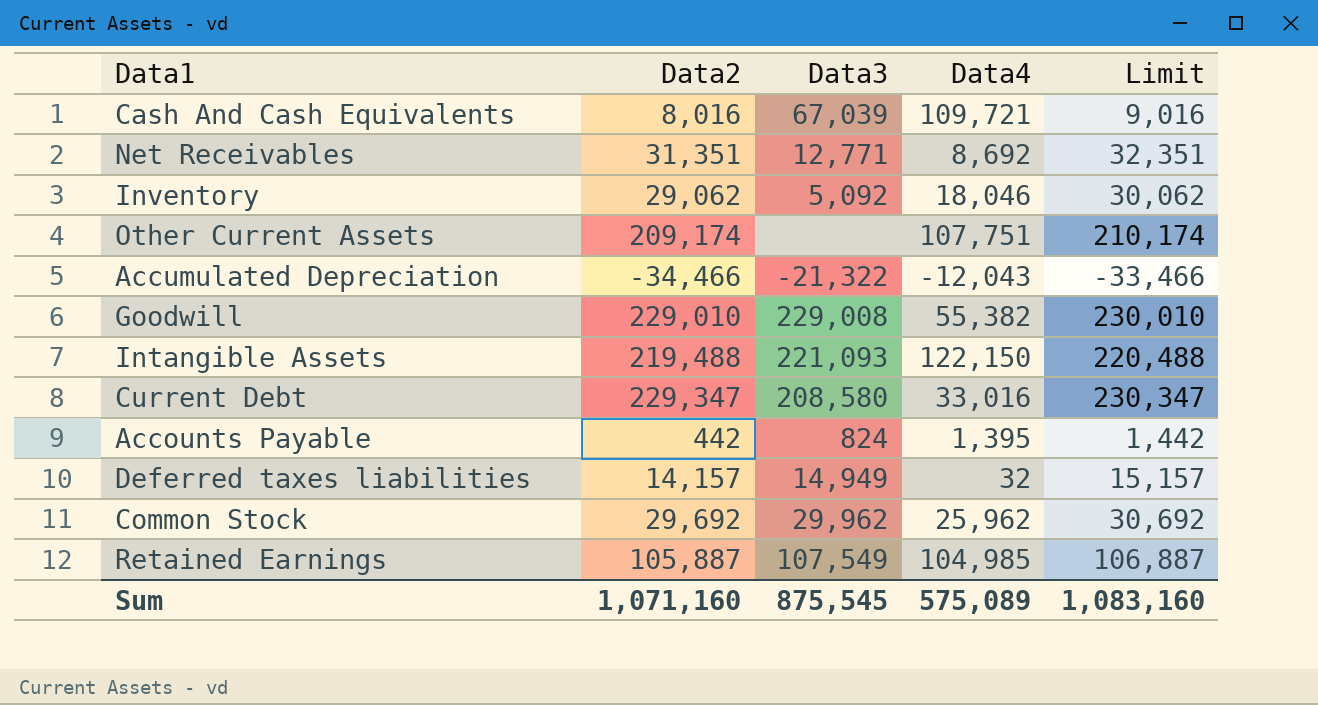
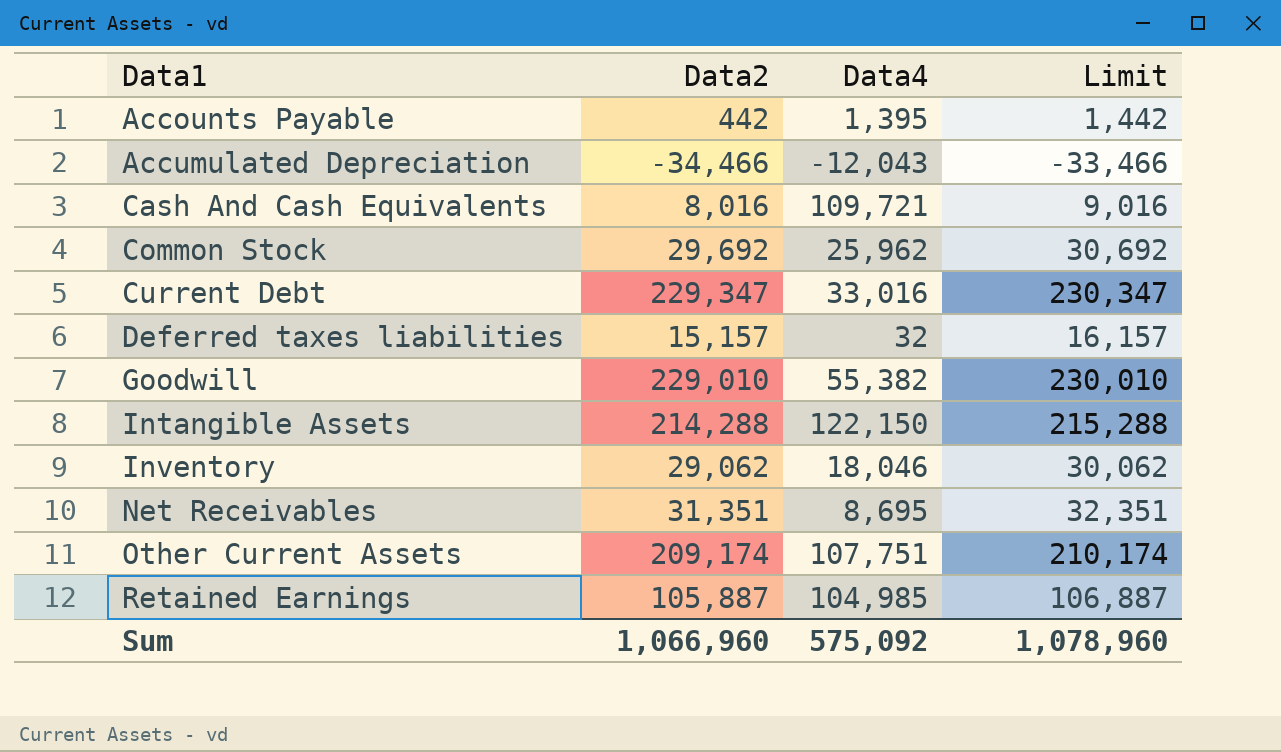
row order: none -> Data1 ascending
column Data3 | position: 3 -> none
Deferred taxes liabilities | Data2: 14,157 -> 15,157
Deferred taxes liabilities | Limit: 15,157 -> 16,157
Intangible Assets | Data2: 219,488 -> 214,288
Intangible Assets | Limit: 220,488 -> 215,288
Net Receivables | Data4: 8,692 -> 8,695
Sum | Data2: 1,071,160 -> 1,066,960
Sum | Data4: 575,089 -> 575,092
Sum | Limit: 1,083,160 -> 1,078,960

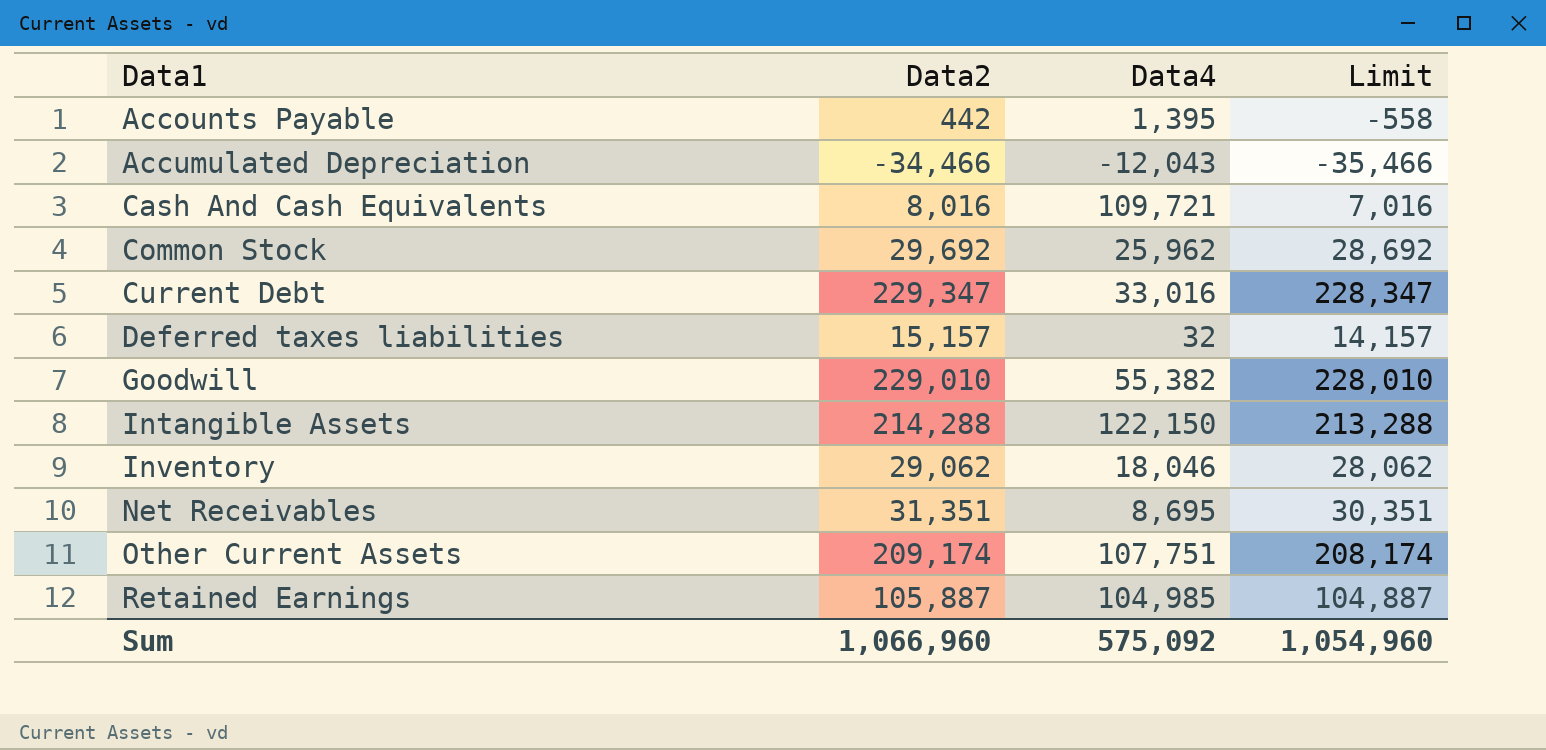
column Limit | formula: [Data2] + 1000 -> [Data2] - 1000
Sum | Limit: 1,078,960 -> 1,054,960

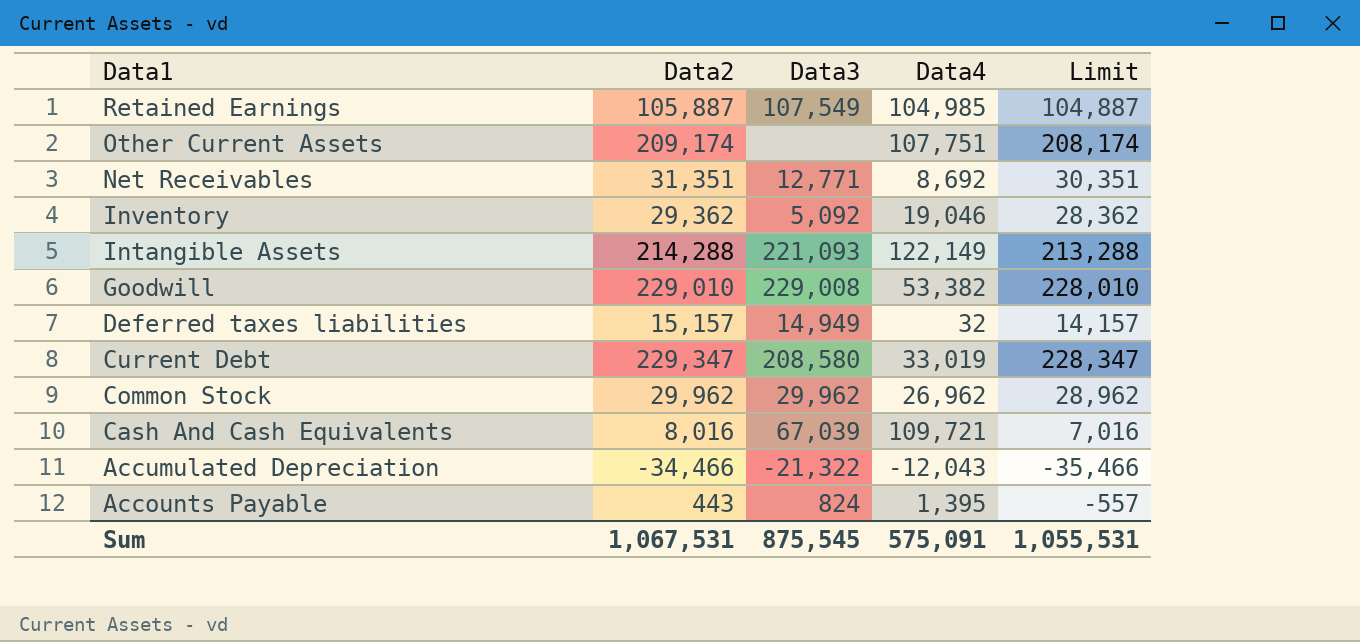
row order: Data1 ascending -> Data1 descending
column Data3 | position: none -> 3
Net Receivables | Data4: 8,695 -> 8,692
Inventory | Data2: 29,062 -> 29,362
Inventory | Data4: 18,046 -> 19,046
Inventory | Limit: 28,062 -> 28,362
Intangible Assets | Data4: 122,150 -> 122,149
Goodwill | Data4: 55,382 -> 53,382
Current Debt | Data4: 33,016 -> 33,019
Common Stock | Data2: 29,692 -> 29,962
Common Stock | Data4: 25,962 -> 26,962
Common Stock | Limit: 28,692 -> 28,962
Accounts Payable | Data2: 442 -> 443
Accounts Payable | Limit: -558 -> -557
Sum | Data2: 1,066,960 -> 1,067,531
Sum | Data4: 575,092 -> 575,091
Sum | Limit: 1,054,960 -> 1,055,531

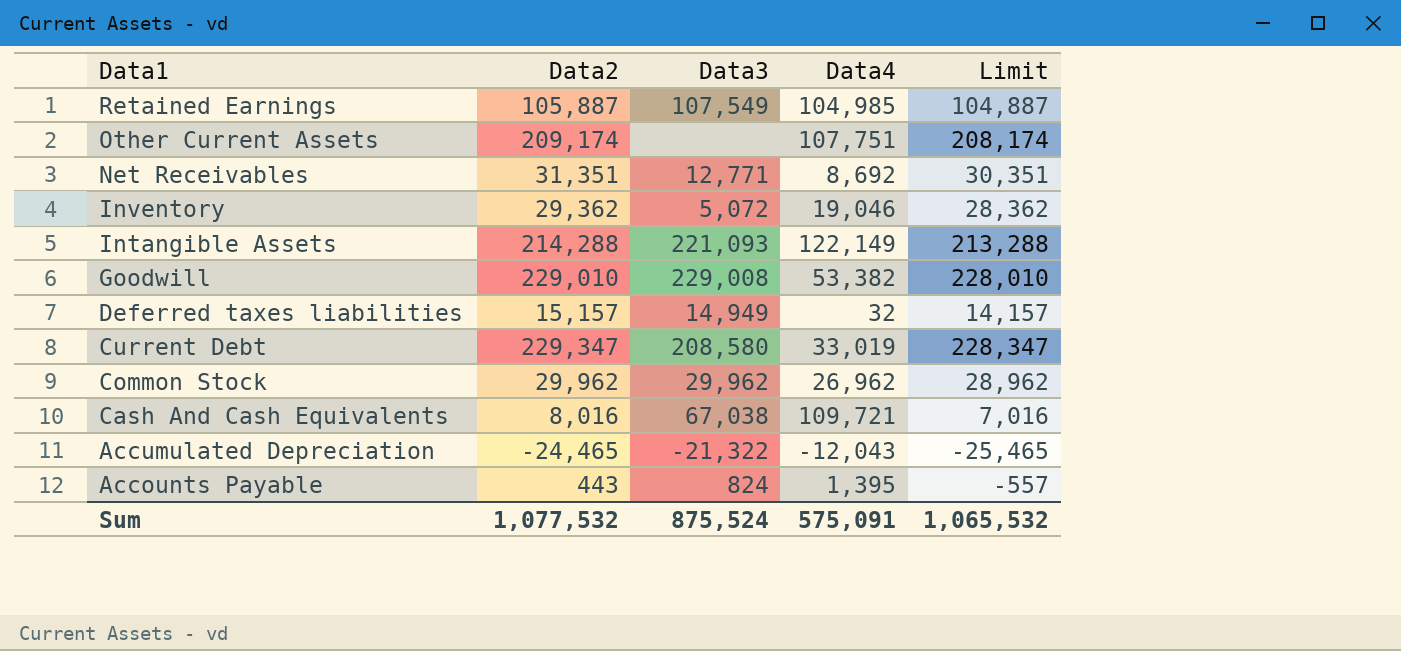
Inventory | Data3: 5,092 -> 5,072
Cash And Cash Equivalents | Data3: 67,039 -> 67,038
Accumulated Depreciation | Data2: -34,466 -> -24,465
Accumulated Depreciation | Limit: -35,466 -> -25,465
Sum | Data2: 1,067,531 -> 1,077,532
Sum | Data3: 875,545 -> 875,524
Sum | Limit: 1,055,531 -> 1,065,532

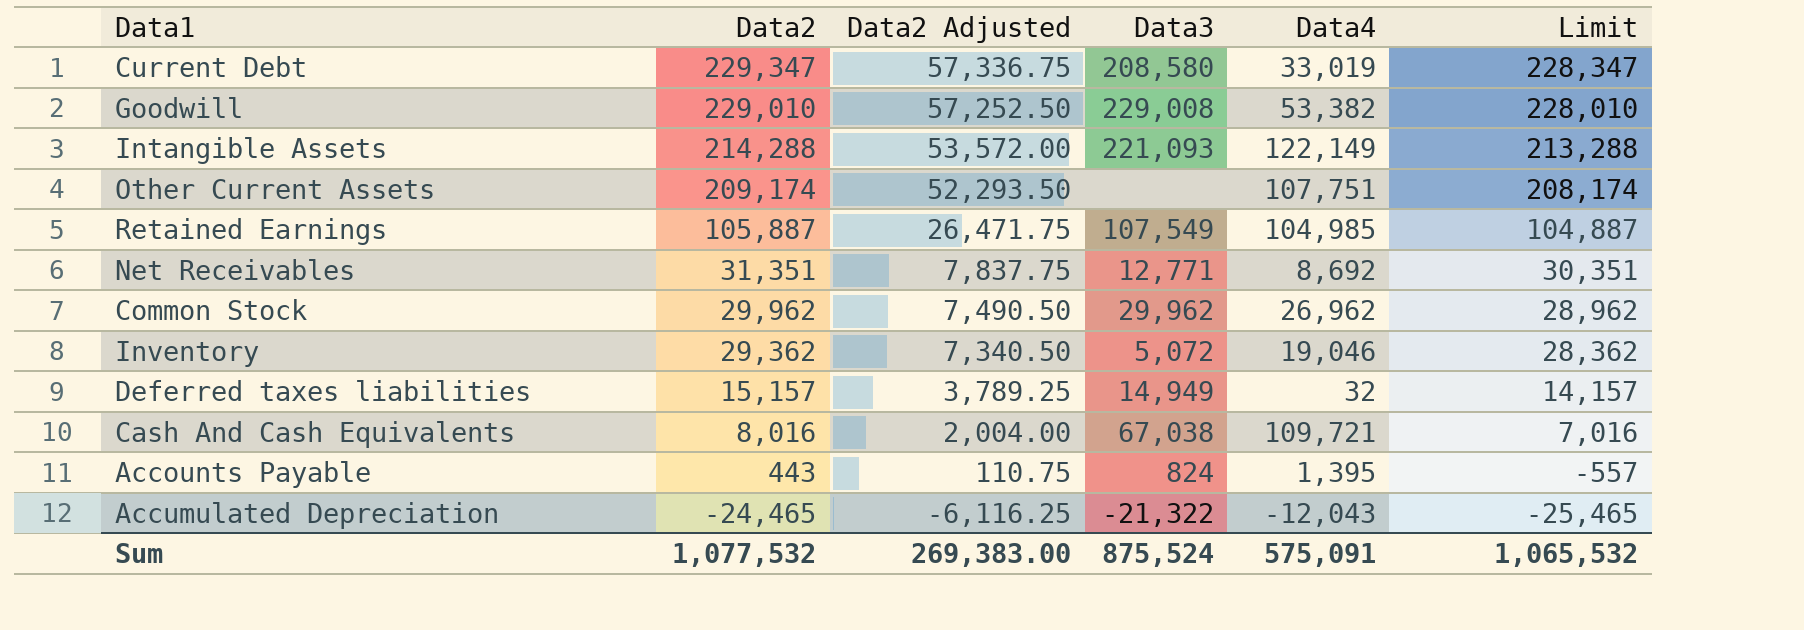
row order: Data1 descending -> Data2 descending
column Data2 Adjusted | formula: none -> [Data2] * 0.25

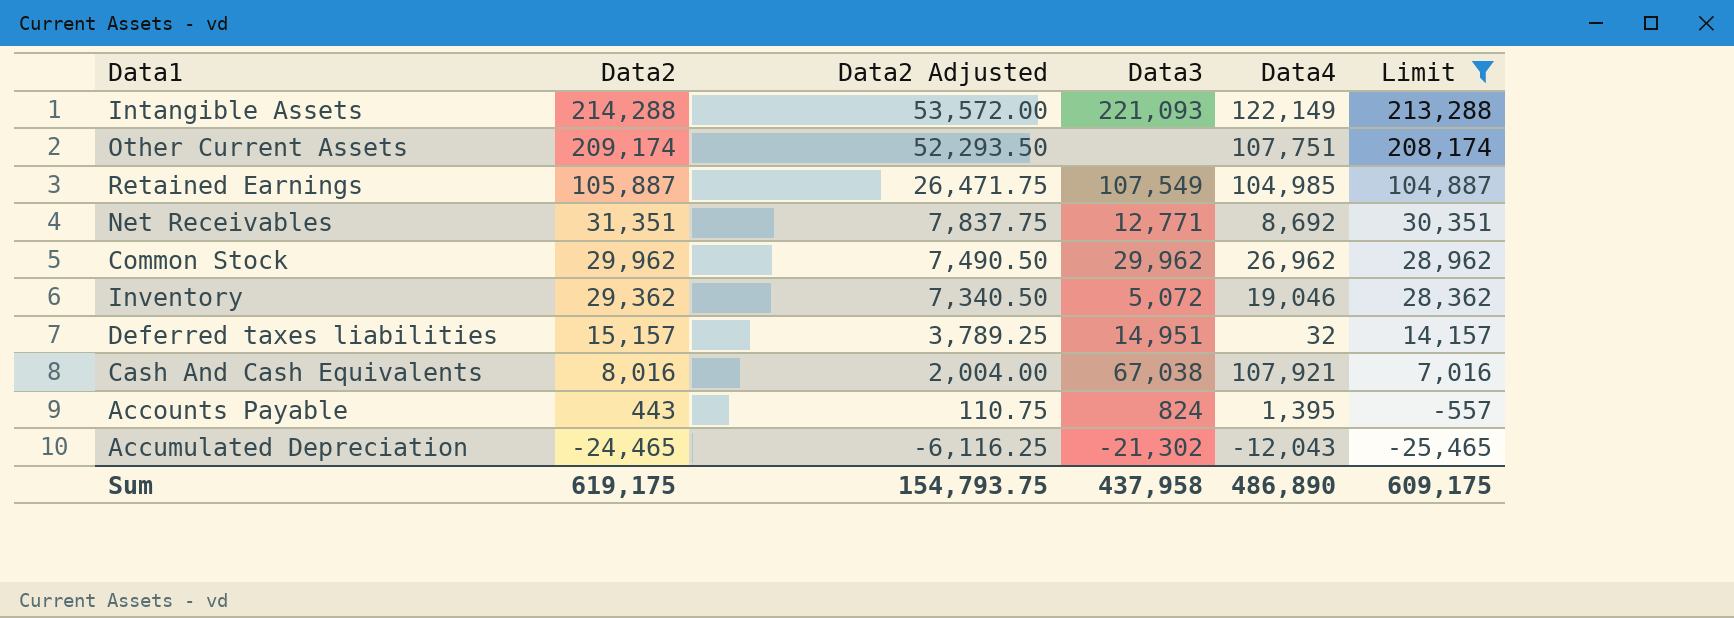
filter: none -> Limit <= 213,288
Deferred taxes liabilities | Data3: 14,949 -> 14,951
Cash And Cash Equivalents | Data4: 109,721 -> 107,921
Accumulated Depreciation | Data3: -21,322 -> -21,302
Sum | Data2: 1,077,532 -> 619,175
Sum | Data2 Adjusted: 269,383.00 -> 154,793.75
Sum | Data3: 875,524 -> 437,958
Sum | Data4: 575,091 -> 486,890
Sum | Limit: 1,065,532 -> 609,175

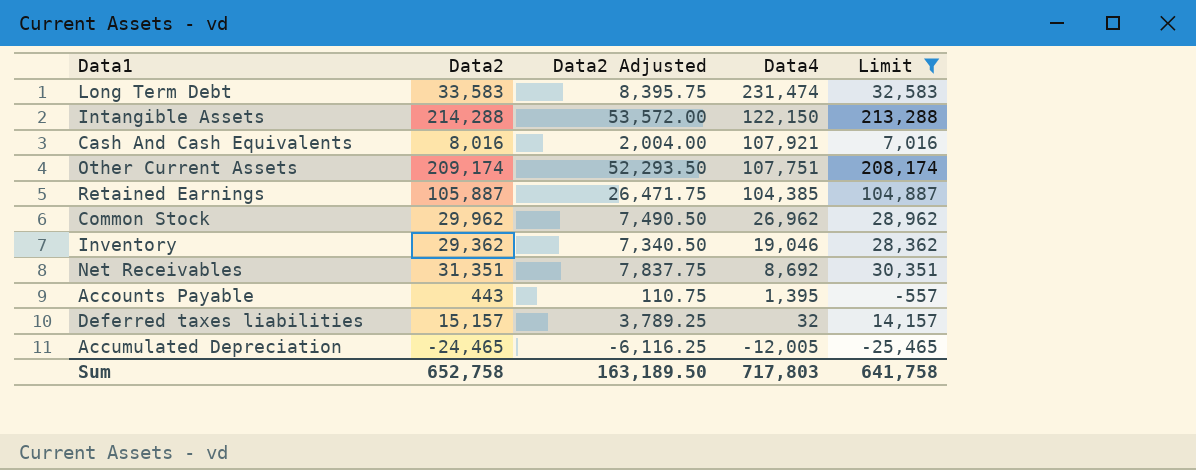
row order: Data2 descending -> Data4 descending
column Data3 | position: 4 -> none
row Long Term Debt: none -> 33,583 | 8,395.75 | 231,474 | 32,583
Intangible Assets | Data4: 122,149 -> 122,150
Retained Earnings | Data4: 104,985 -> 104,385
Accumulated Depreciation | Data4: -12,043 -> -12,005
Sum | Data2: 619,175 -> 652,758
Sum | Data2 Adjusted: 154,793.75 -> 163,189.50
Sum | Data4: 486,890 -> 717,803
Sum | Limit: 609,175 -> 641,758

